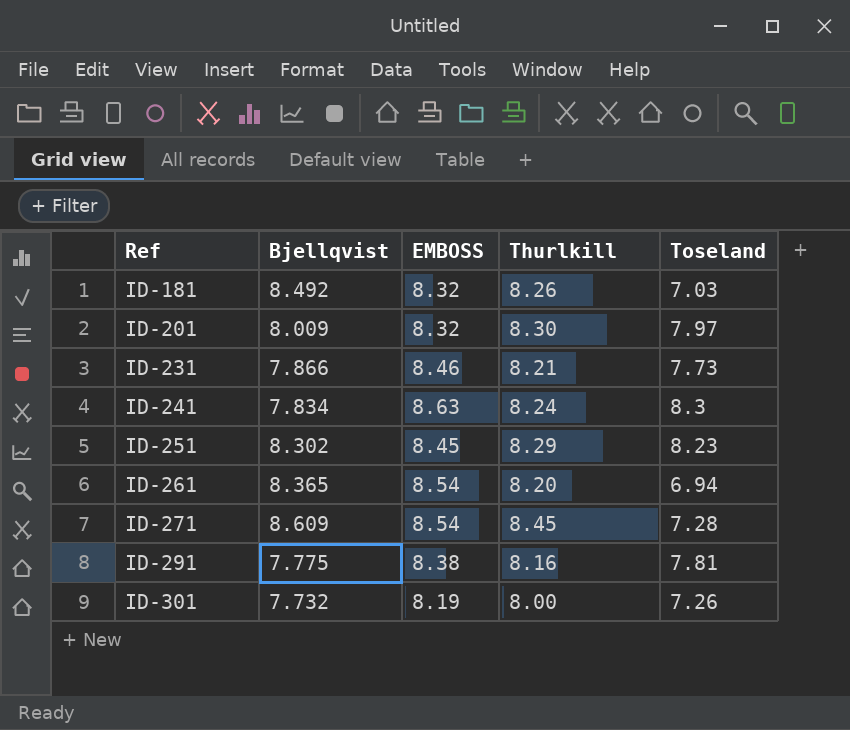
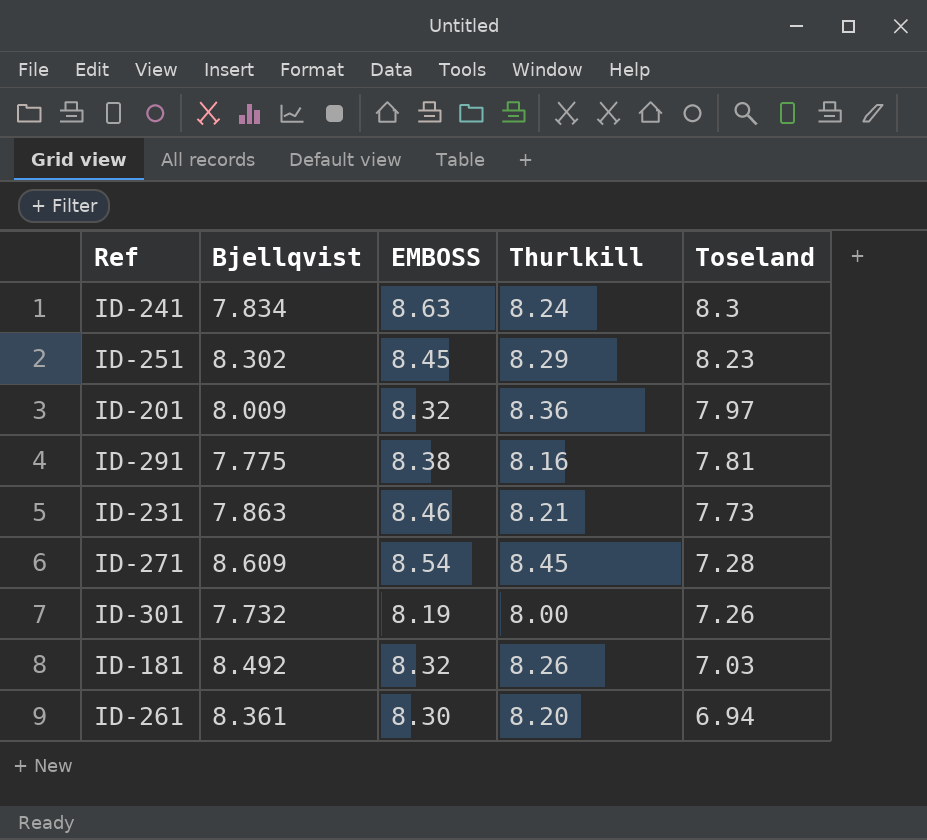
row order: Ref ascending -> Toseland descending
ID-201 | Thurlkill: 8.30 -> 8.36
ID-231 | Bjellqvist: 7.866 -> 7.863
ID-261 | Bjellqvist: 8.365 -> 8.361
ID-261 | EMBOSS: 8.54 -> 8.30

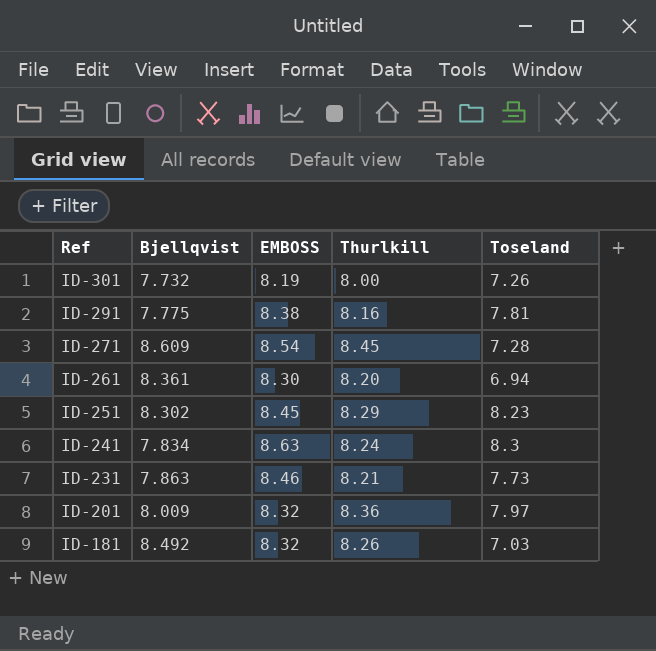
row order: Toseland descending -> Ref descending

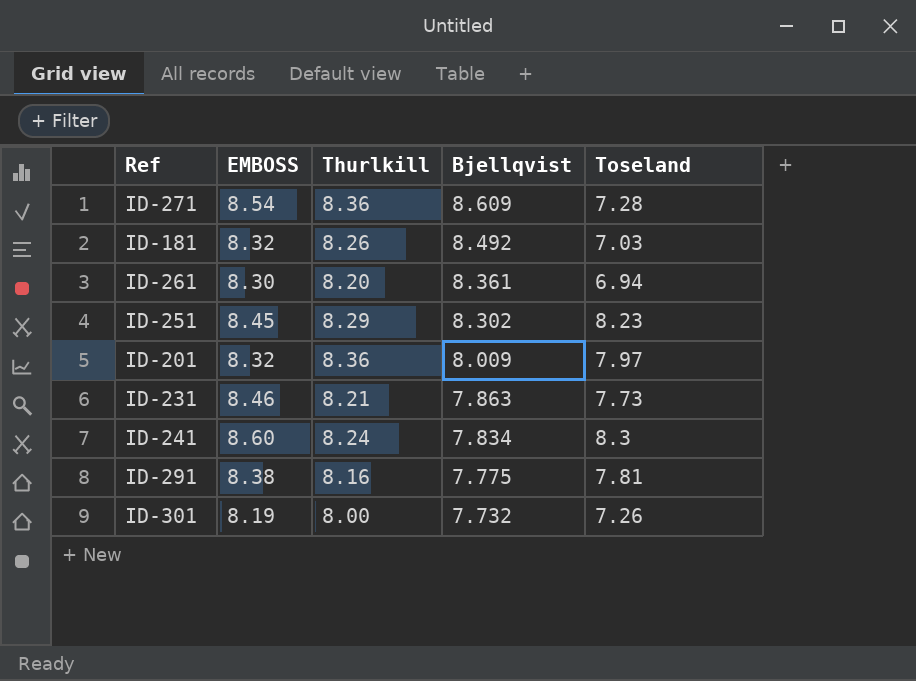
row order: Ref descending -> Bjellqvist descending
column Bjellqvist | position: 2 -> 4
ID-271 | Thurlkill: 8.45 -> 8.36
ID-241 | EMBOSS: 8.63 -> 8.60

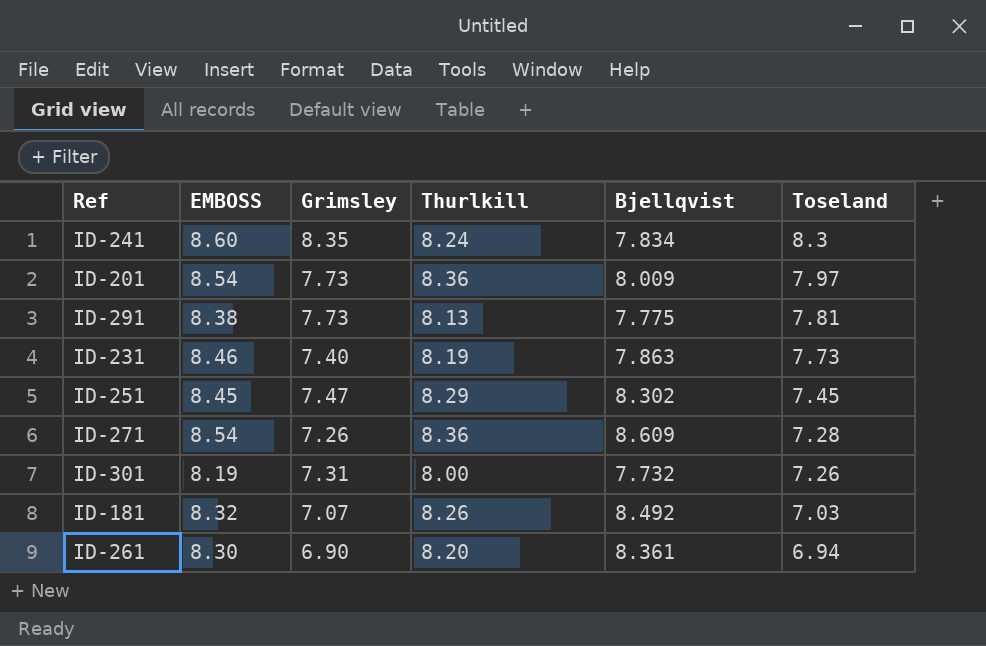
row order: Bjellqvist descending -> Toseland descending
column Grimsley | position: none -> 3
ID-201 | EMBOSS: 8.32 -> 8.54
ID-291 | Thurlkill: 8.16 -> 8.13
ID-231 | Thurlkill: 8.21 -> 8.19
ID-251 | Toseland: 8.23 -> 7.45

